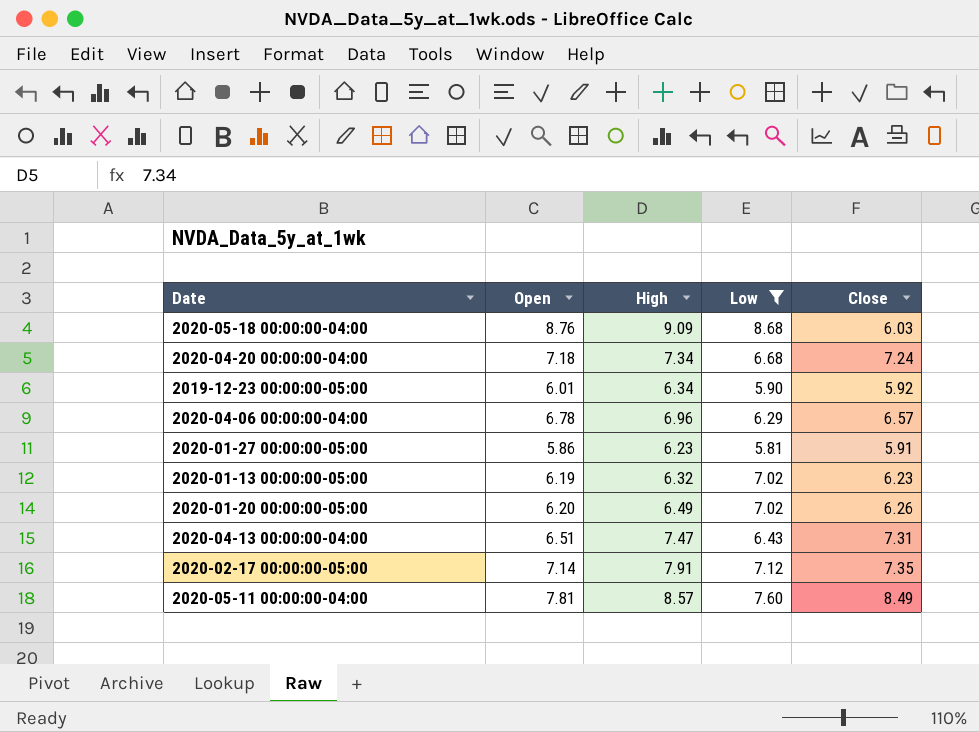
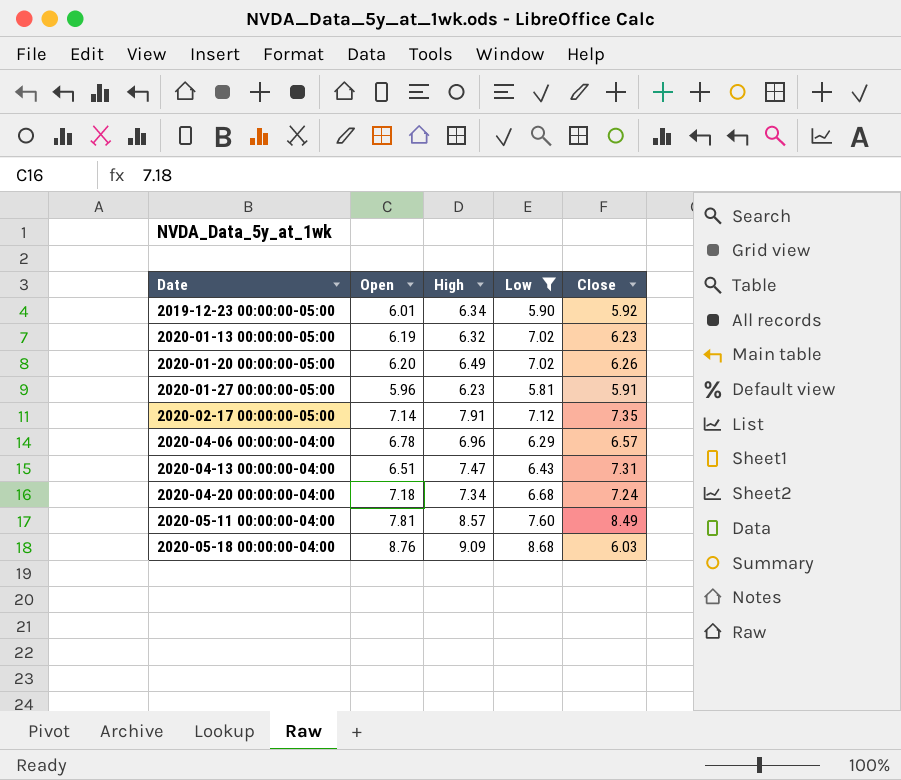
row order: none -> Date ascending
2020-01-27 00:00:00-05:00 | Open: 5.86 -> 5.96

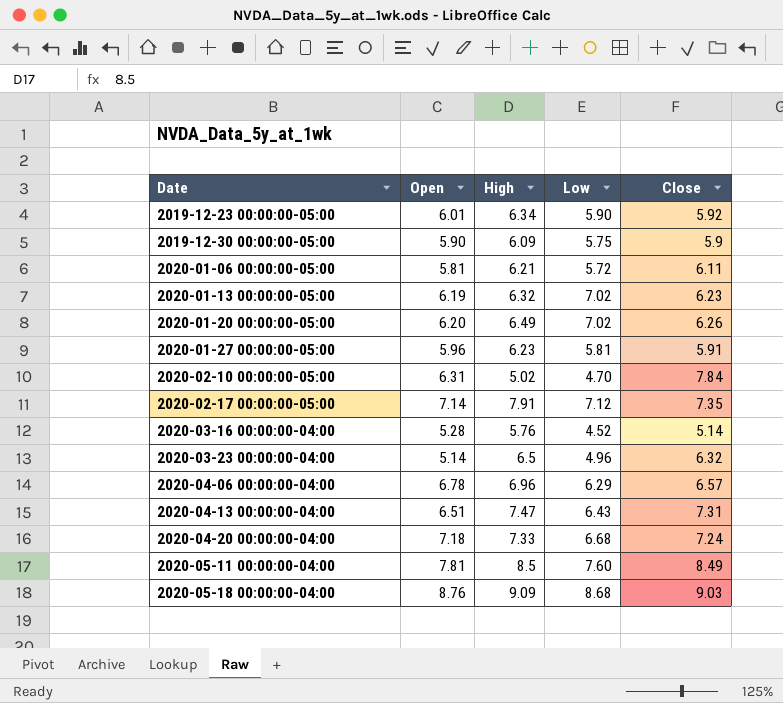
filter: Low >= 5.81 -> none
2020-04-20 00:00:00-04:00 | High: 7.34 -> 7.33
2020-05-11 00:00:00-04:00 | High: 8.57 -> 8.5
2020-05-18 00:00:00-04:00 | Close: 6.03 -> 9.03

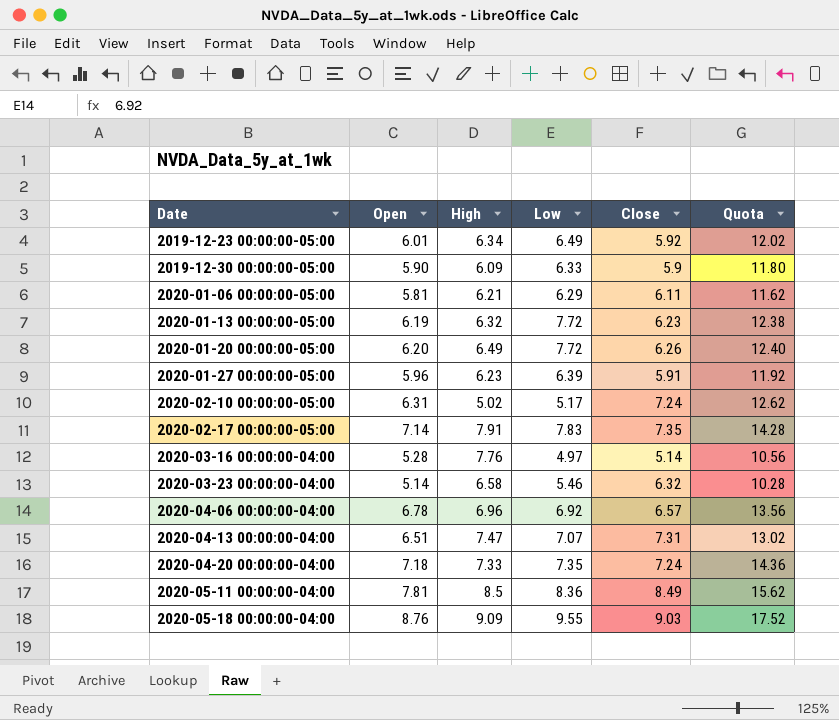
column Quota | formula: none -> [Open] * 2
2019-12-23 00:00:00-05:00 | Low: 5.90 -> 6.49
2019-12-30 00:00:00-05:00 | Low: 5.75 -> 6.33
2020-01-06 00:00:00-05:00 | Low: 5.72 -> 6.29
2020-01-13 00:00:00-05:00 | Low: 7.02 -> 7.72
2020-01-20 00:00:00-05:00 | Low: 7.02 -> 7.72
2020-01-27 00:00:00-05:00 | Low: 5.81 -> 6.39
2020-02-10 00:00:00-05:00 | Low: 4.70 -> 5.17
2020-02-10 00:00:00-05:00 | Close: 7.84 -> 7.24
2020-02-17 00:00:00-05:00 | Low: 7.12 -> 7.83
2020-03-16 00:00:00-04:00 | High: 5.76 -> 7.76
2020-03-16 00:00:00-04:00 | Low: 4.52 -> 4.97
2020-03-23 00:00:00-04:00 | High: 6.5 -> 6.58
2020-03-23 00:00:00-04:00 | Low: 4.96 -> 5.46
2020-04-06 00:00:00-04:00 | Low: 6.29 -> 6.92
2020-04-13 00:00:00-04:00 | Low: 6.43 -> 7.07
2020-04-20 00:00:00-04:00 | Low: 6.68 -> 7.35
2020-05-11 00:00:00-04:00 | Low: 7.60 -> 8.36
2020-05-18 00:00:00-04:00 | Low: 8.68 -> 9.55

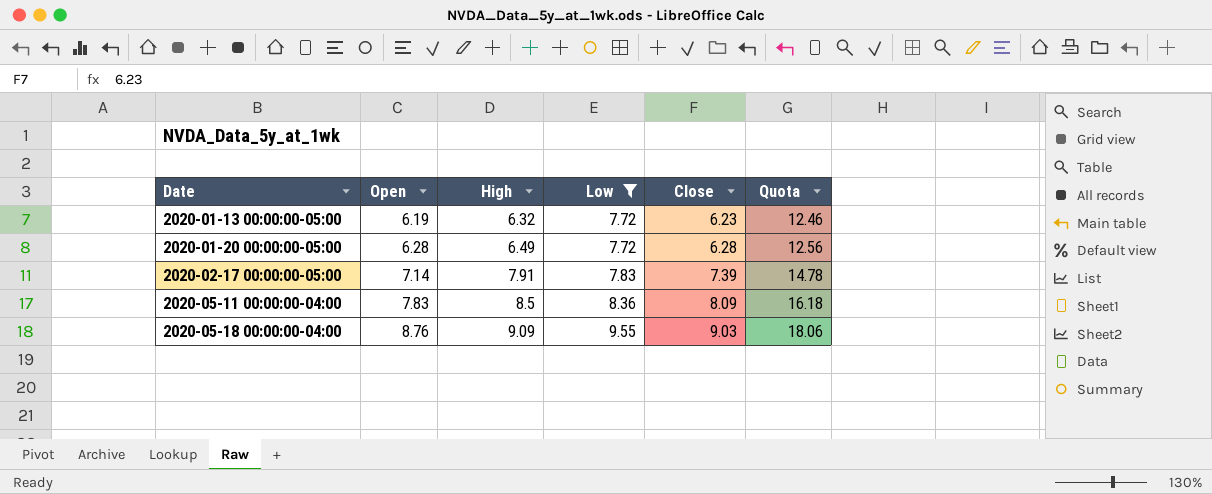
filter: none -> Low >= 7.72
column Quota | formula: [Open] * 2 -> [Close] * 2
2020-01-20 00:00:00-05:00 | Open: 6.20 -> 6.28
2020-01-20 00:00:00-05:00 | Close: 6.26 -> 6.28
2020-02-17 00:00:00-05:00 | Close: 7.35 -> 7.39
2020-05-11 00:00:00-04:00 | Open: 7.81 -> 7.83
2020-05-11 00:00:00-04:00 | Close: 8.49 -> 8.09

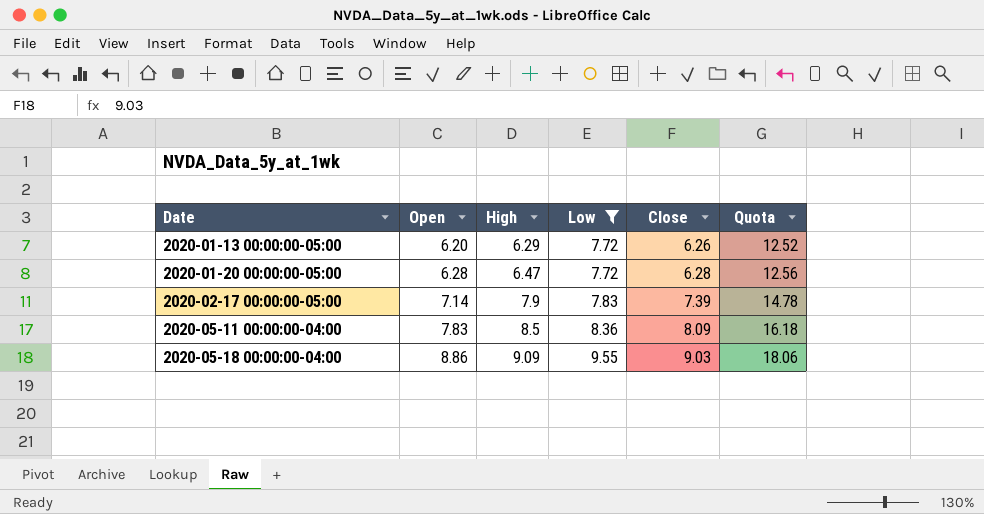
2020-01-13 00:00:00-05:00 | Open: 6.19 -> 6.20
2020-01-13 00:00:00-05:00 | High: 6.32 -> 6.29
2020-01-13 00:00:00-05:00 | Close: 6.23 -> 6.26
2020-01-13 00:00:00-05:00 | Quota: 12.46 -> 12.52
2020-01-20 00:00:00-05:00 | High: 6.49 -> 6.47
2020-02-17 00:00:00-05:00 | High: 7.91 -> 7.9
2020-05-18 00:00:00-04:00 | Open: 8.76 -> 8.86

